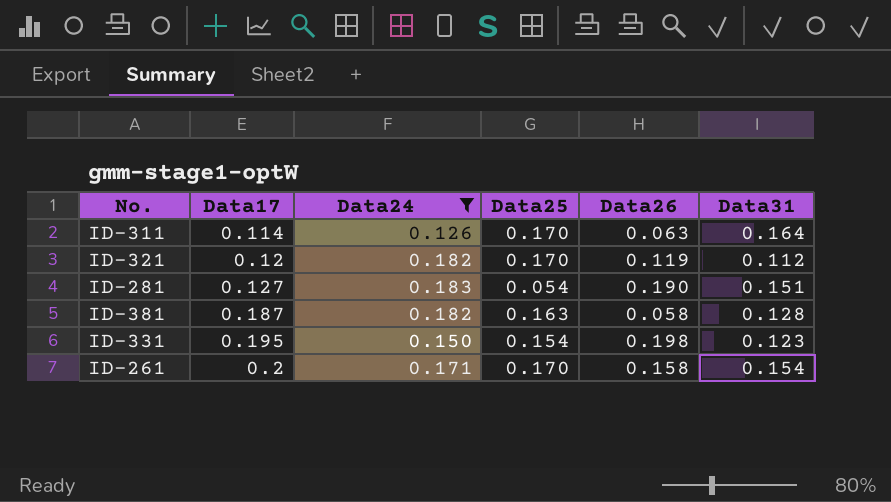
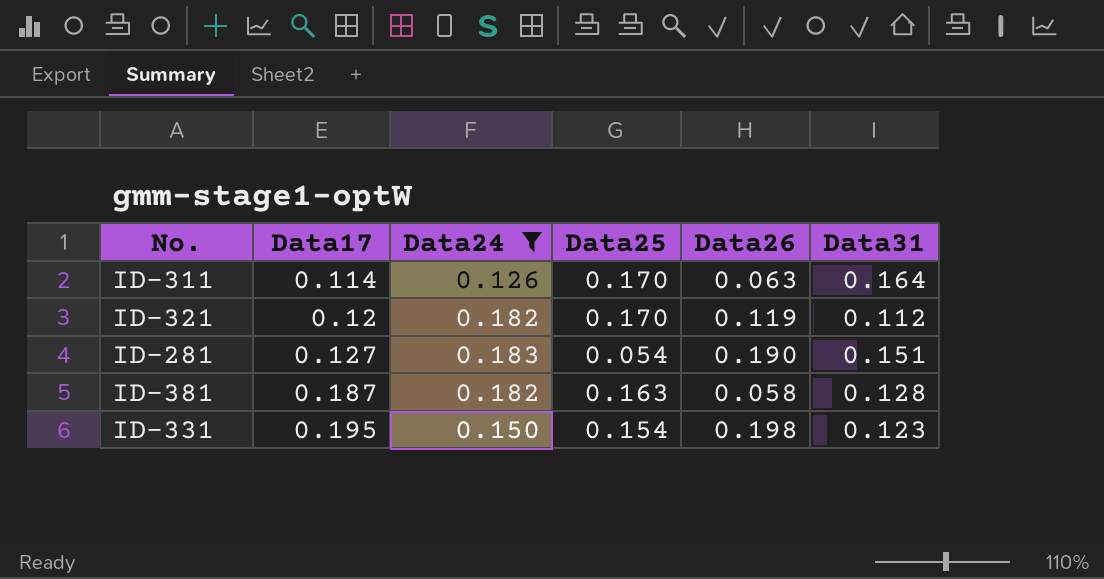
row ID-261: 0.2 | 0.171 | 0.170 | 0.158 | 0.154 -> none

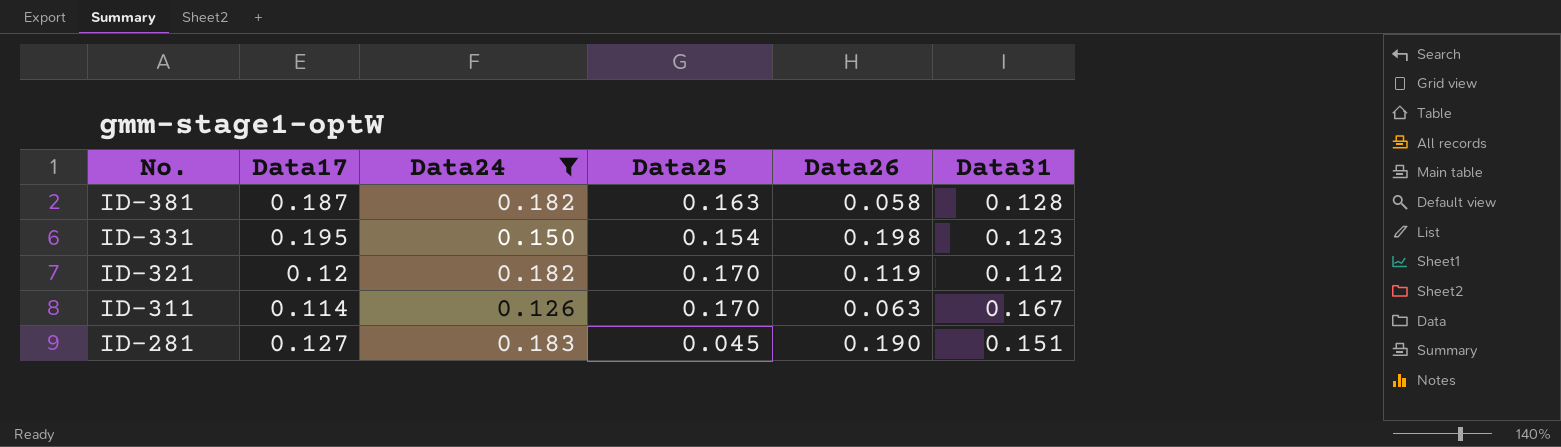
row order: Data17 ascending -> No. descending
ID-311 | Data31: 0.164 -> 0.167
ID-281 | Data25: 0.054 -> 0.045

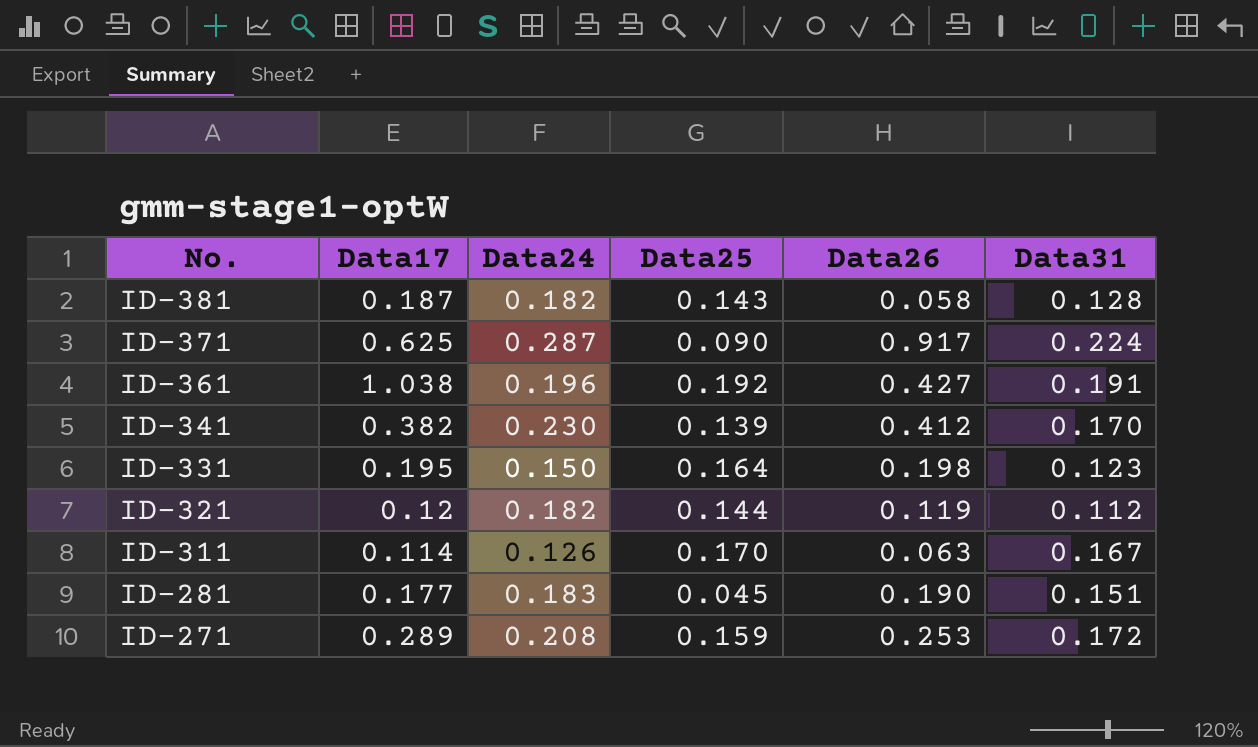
filter: Data24 <= 0.183 -> none
ID-381 | Data25: 0.163 -> 0.143
ID-331 | Data25: 0.154 -> 0.164
ID-321 | Data25: 0.170 -> 0.144
ID-281 | Data17: 0.127 -> 0.177

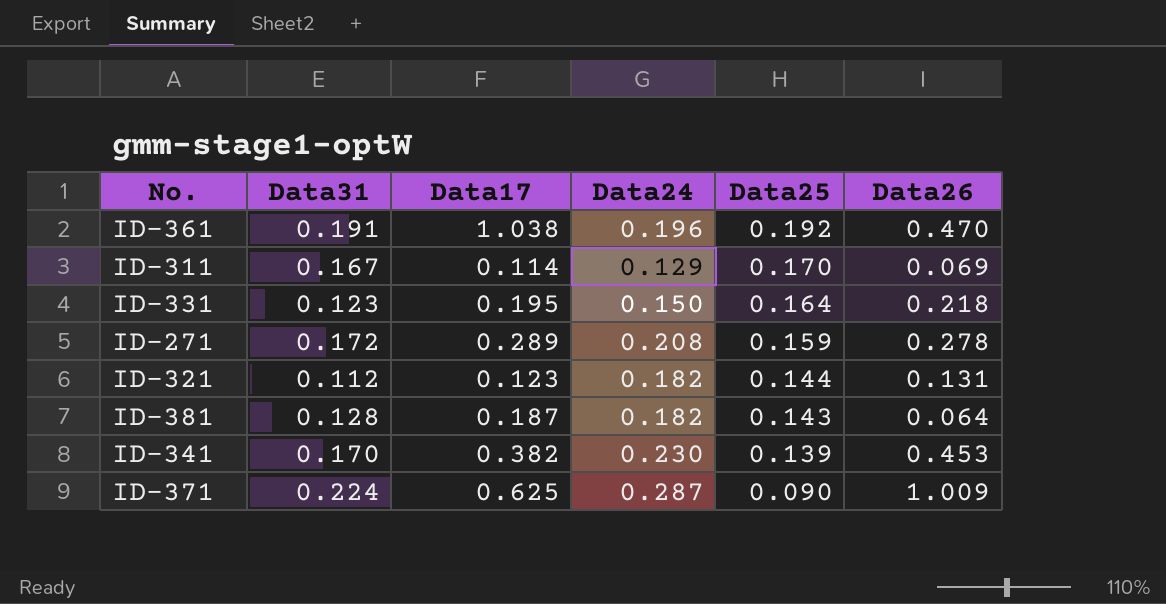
row order: No. descending -> Data25 descending
column Data31 | position: 6 -> 2
row ID-281: 0.177 | 0.183 | 0.045 | 0.190 | 0.151 -> none
ID-361 | Data26: 0.427 -> 0.470
ID-311 | Data24: 0.126 -> 0.129
ID-311 | Data26: 0.063 -> 0.069
ID-331 | Data26: 0.198 -> 0.218
ID-271 | Data26: 0.253 -> 0.278
ID-321 | Data17: 0.12 -> 0.123
ID-321 | Data26: 0.119 -> 0.131
ID-381 | Data26: 0.058 -> 0.064
ID-341 | Data26: 0.412 -> 0.453
ID-371 | Data26: 0.917 -> 1.009

